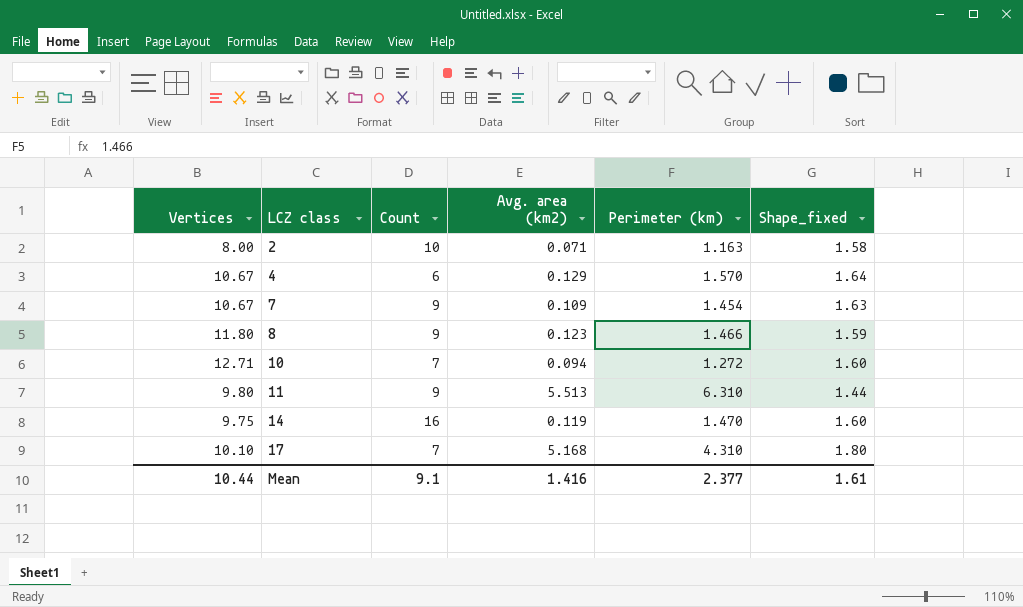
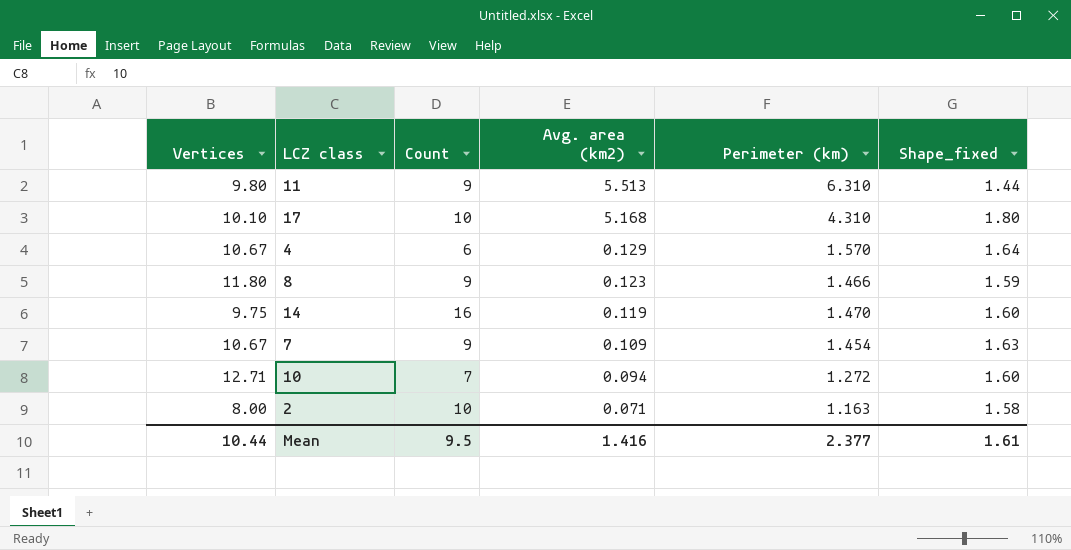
row order: LCZ class ascending -> Avg. area (km2) descending
17 | Count: 7 -> 10
Mean | Count: 9.1 -> 9.5

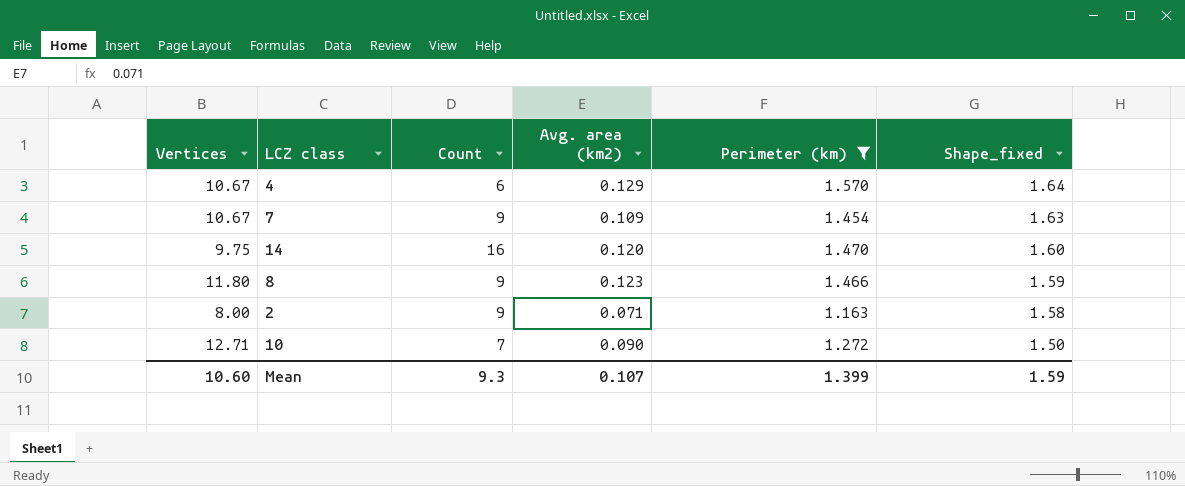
filter: none -> Perimeter (km) <= 1.570
row order: Avg. area (km2) descending -> Shape_fixed descending
14 | Avg. area (km2): 0.119 -> 0.120
2 | Count: 10 -> 9
10 | Avg. area (km2): 0.094 -> 0.090
10 | Shape_fixed: 1.60 -> 1.50
Mean | Vertices: 10.44 -> 10.60
Mean | Count: 9.5 -> 9.3
Mean | Avg. area (km2): 1.416 -> 0.107
Mean | Perimeter (km): 2.377 -> 1.399
Mean | Shape_fixed: 1.61 -> 1.59

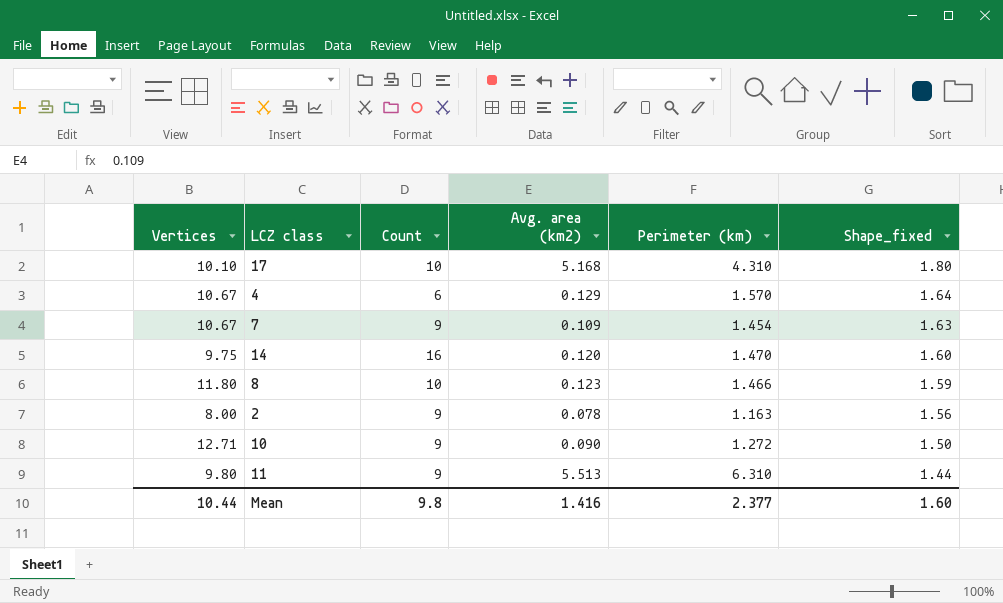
filter: Perimeter (km) <= 1.570 -> none
8 | Count: 9 -> 10
2 | Avg. area (km2): 0.071 -> 0.078
2 | Shape_fixed: 1.58 -> 1.56
10 | Count: 7 -> 9
Mean | Vertices: 10.60 -> 10.44
Mean | Count: 9.3 -> 9.8
Mean | Avg. area (km2): 0.107 -> 1.416
Mean | Perimeter (km): 1.399 -> 2.377
Mean | Shape_fixed: 1.59 -> 1.60

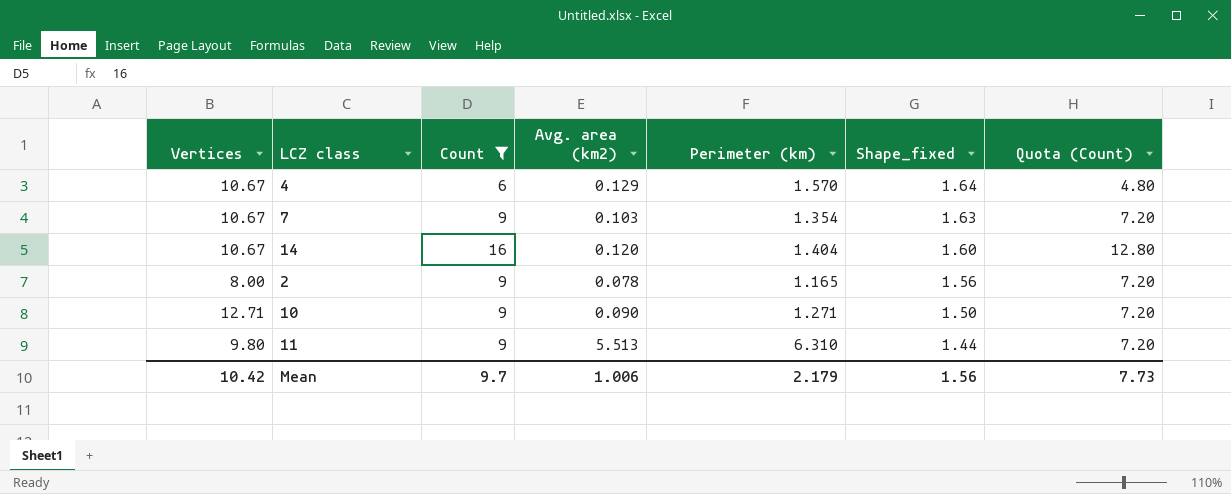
filter: none -> Count != 10
column Quota (Count) | formula: none -> [Count] * 0.8
7 | Avg. area (km2): 0.109 -> 0.103
7 | Perimeter (km): 1.454 -> 1.354
14 | Vertices: 9.75 -> 10.67
14 | Perimeter (km): 1.470 -> 1.404
2 | Perimeter (km): 1.163 -> 1.165
10 | Perimeter (km): 1.272 -> 1.271
Mean | Vertices: 10.44 -> 10.42
Mean | Count: 9.8 -> 9.7
Mean | Avg. area (km2): 1.416 -> 1.006
Mean | Perimeter (km): 2.377 -> 2.179
Mean | Shape_fixed: 1.60 -> 1.56

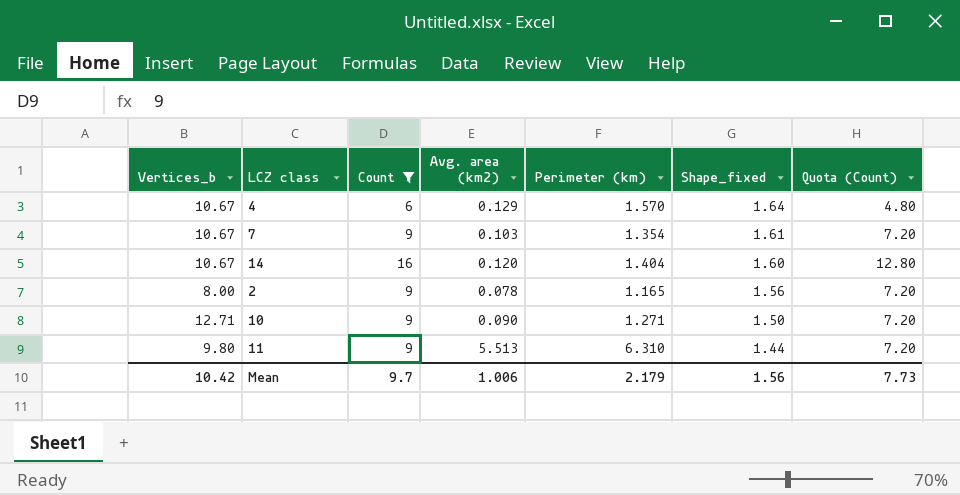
column name: Vertices -> Vertices_b
7 | Shape_fixed: 1.63 -> 1.61

